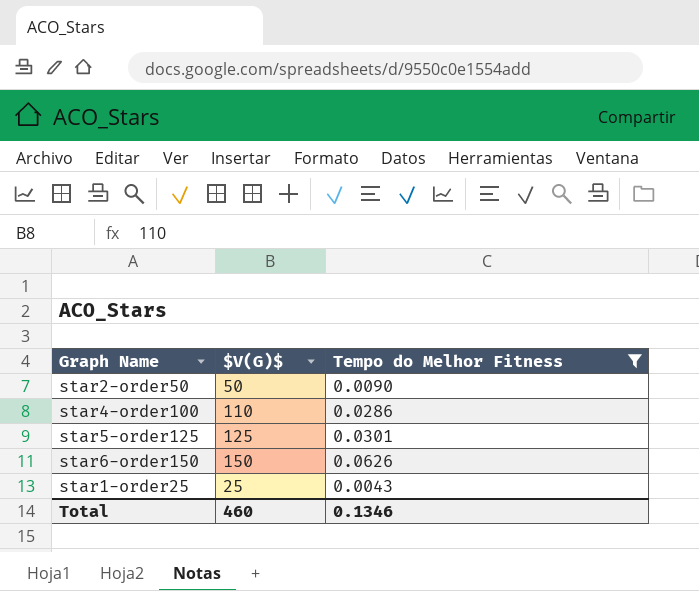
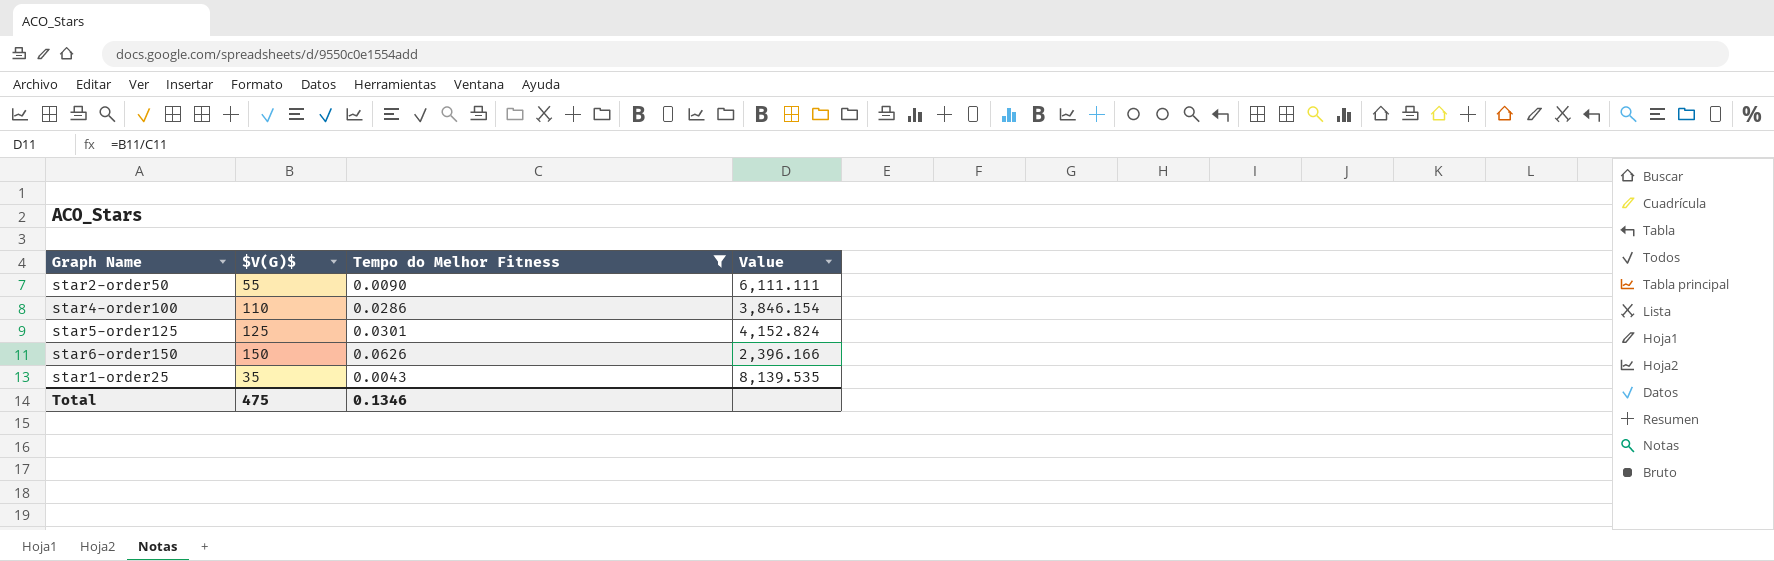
column Value | formula: none -> [$V(G)$] / [Tempo do Melhor Fitness]
star2-order50 | $V(G)$: 50 -> 55
star1-order25 | $V(G)$: 25 -> 35
Total | $V(G)$: 460 -> 475

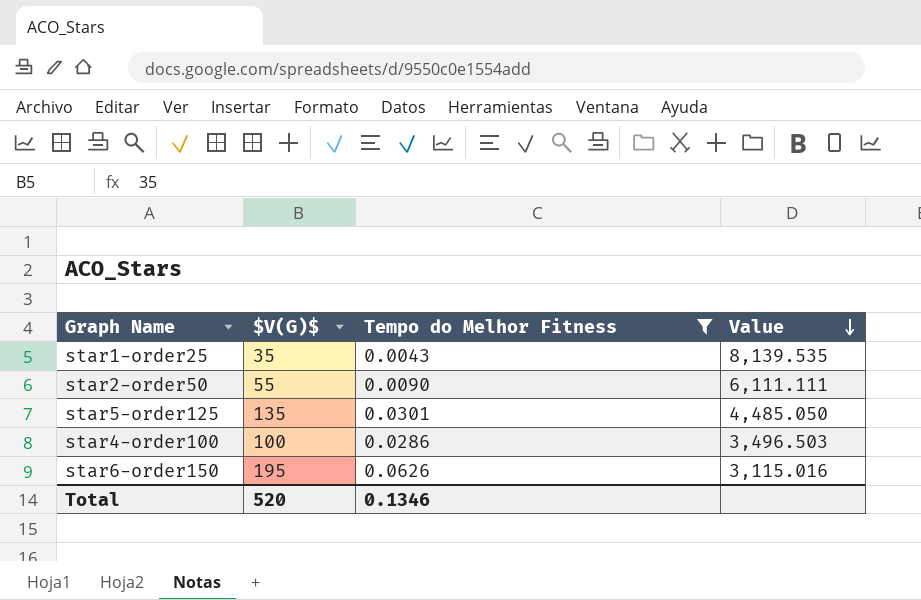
row order: none -> Value descending
star5-order125 | $V(G)$: 125 -> 135
star5-order125 | Value: 4,152.824 -> 4,485.050
star4-order100 | $V(G)$: 110 -> 100
star4-order100 | Value: 3,846.154 -> 3,496.503
star6-order150 | $V(G)$: 150 -> 195
star6-order150 | Value: 2,396.166 -> 3,115.016
Total | $V(G)$: 475 -> 520

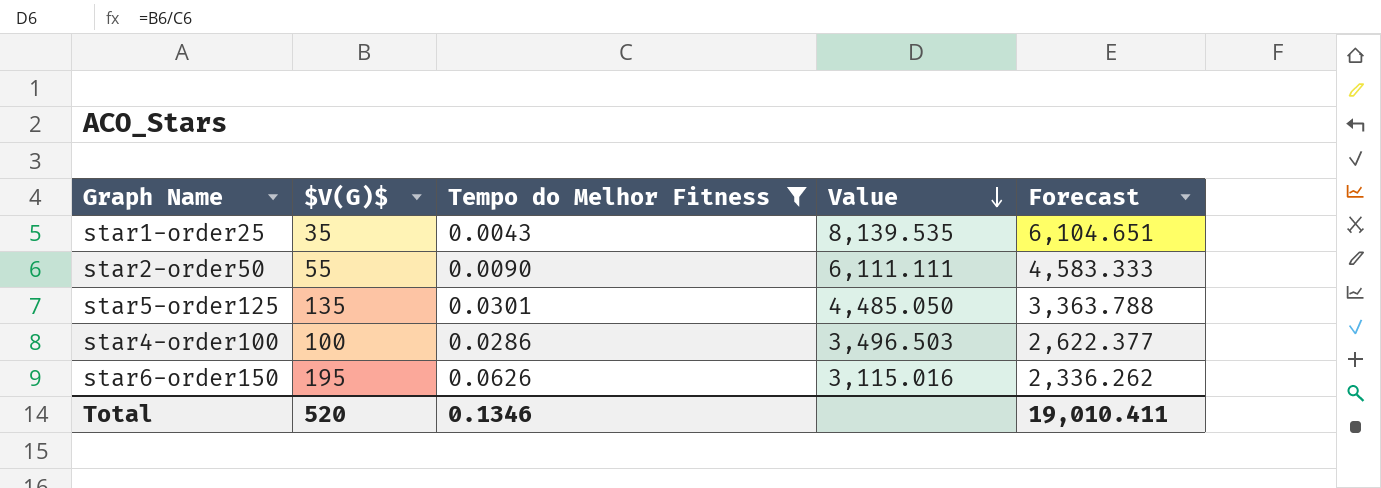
column Forecast | formula: none -> [Value] * 0.75

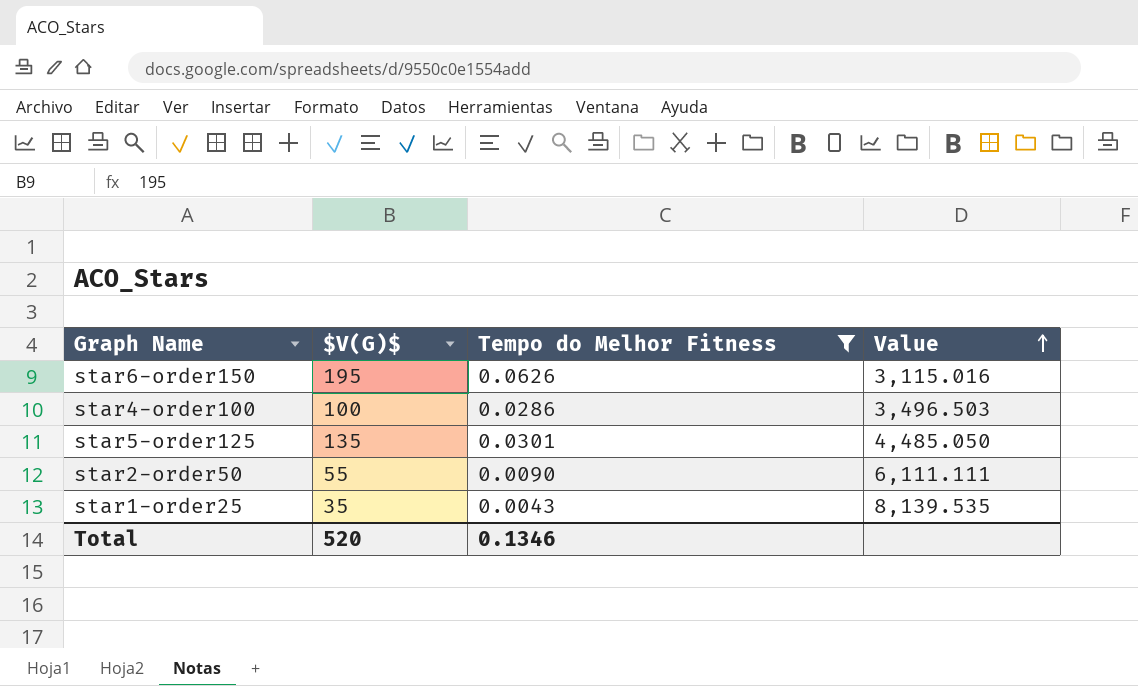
row order: Value descending -> Value ascending
column Forecast | formula: [Value] * 0.75 -> none

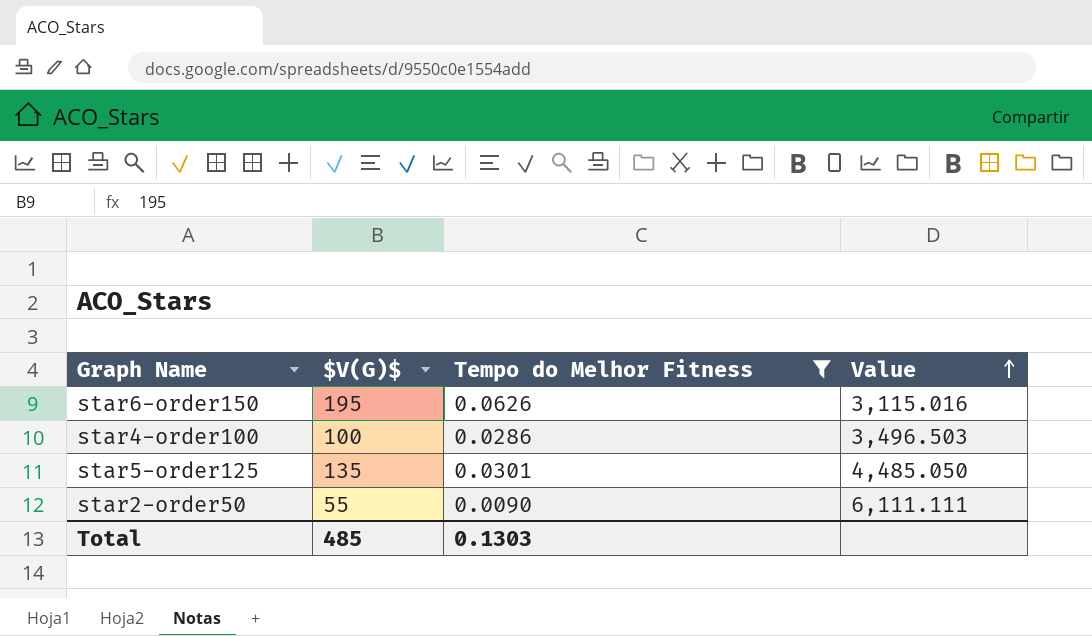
row star1-order25: 35 | 0.0043 | 8,139.535 -> none
Total | $V(G)$: 520 -> 485
Total | Tempo do Melhor Fitness: 0.1346 -> 0.1303

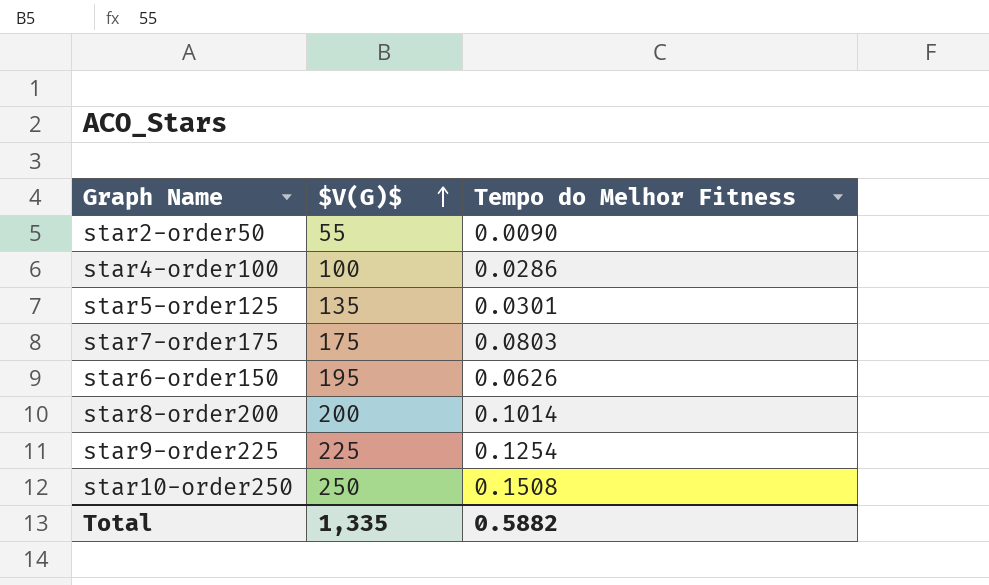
filter: Tempo do Melhor Fitness <= 0.0626 -> none
row order: Value ascending -> $V(G)$ ascending
column Value | formula: [$V(G)$] / [Tempo do Melhor Fitness] -> none
Total | $V(G)$: 485 -> 1,335
Total | Tempo do Melhor Fitness: 0.1303 -> 0.5882

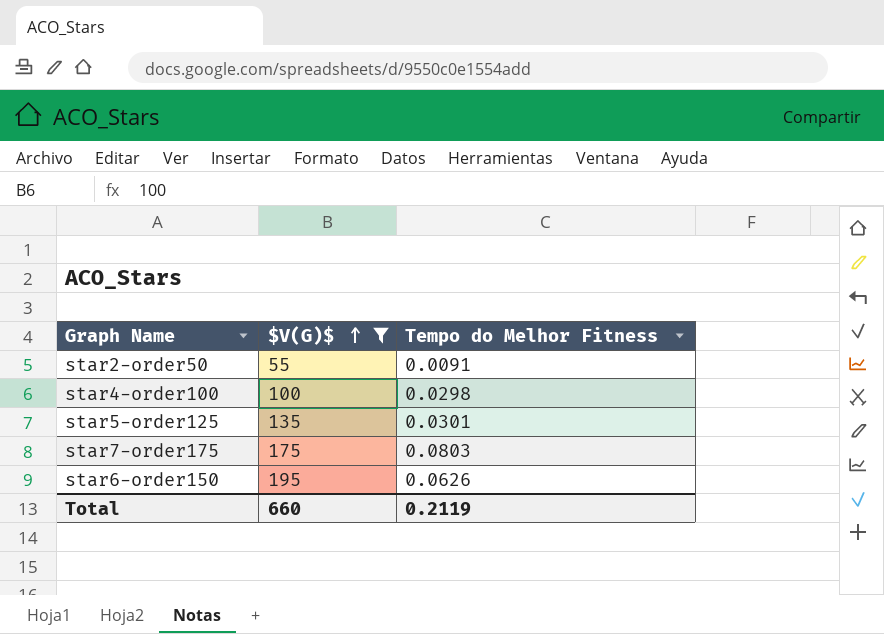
filter: none -> $V(G)$ <= 195
star2-order50 | Tempo do Melhor Fitness: 0.0090 -> 0.0091
star4-order100 | Tempo do Melhor Fitness: 0.0286 -> 0.0298
Total | $V(G)$: 1,335 -> 660
Total | Tempo do Melhor Fitness: 0.5882 -> 0.2119

